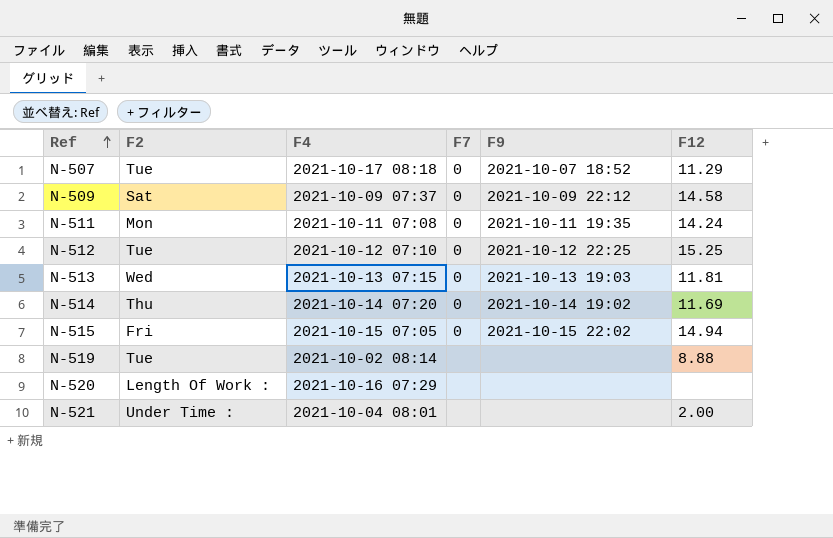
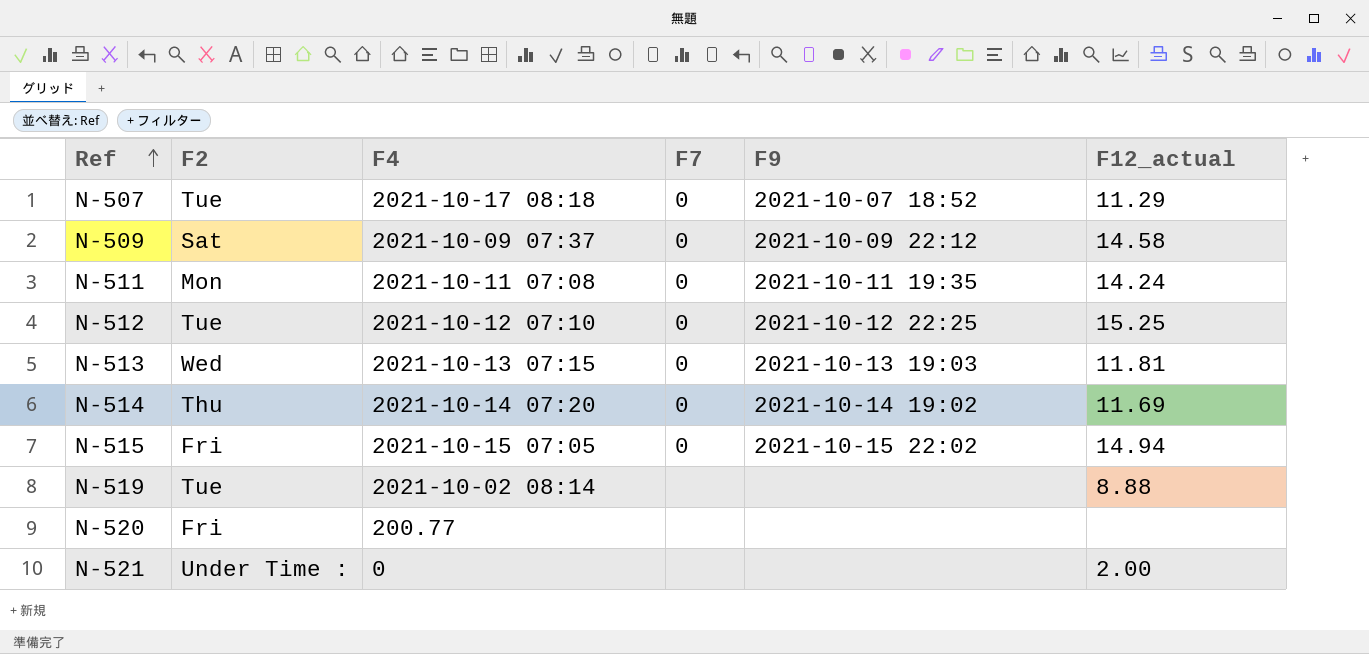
column name: F12 -> F12_actual
N-520 | F2: Length Of Work : -> Fri
N-520 | F4: 2021-10-16 07:29 -> 200.77
N-521 | F4: 2021-10-04 08:01 -> 0

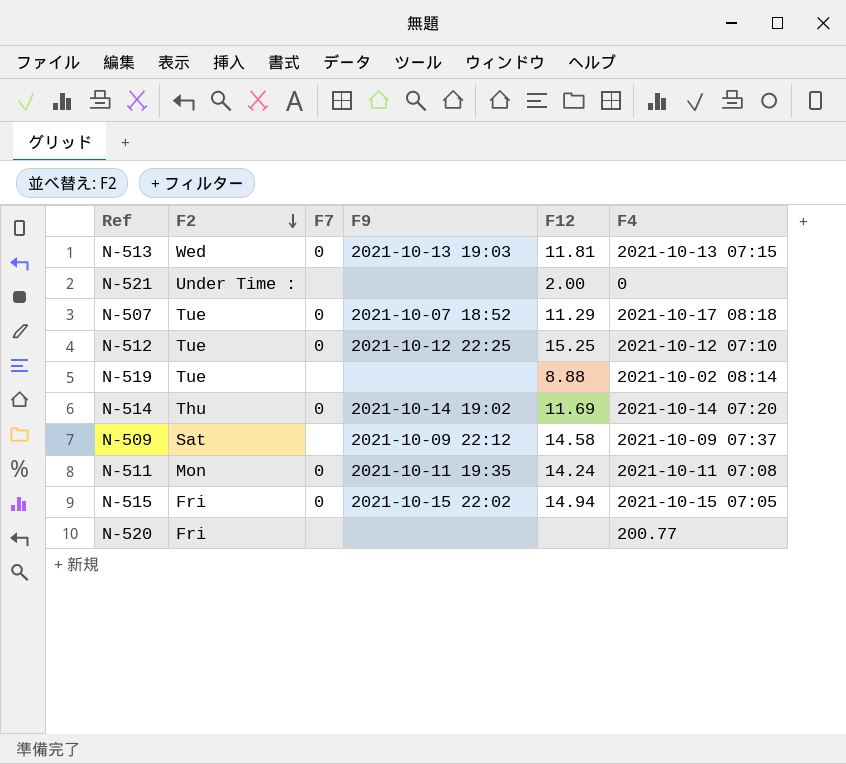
row order: Ref ascending -> F2 descending
column name: F12_actual -> F12
column F4 | position: 3 -> 6
N-509 | F7: 0 -> none

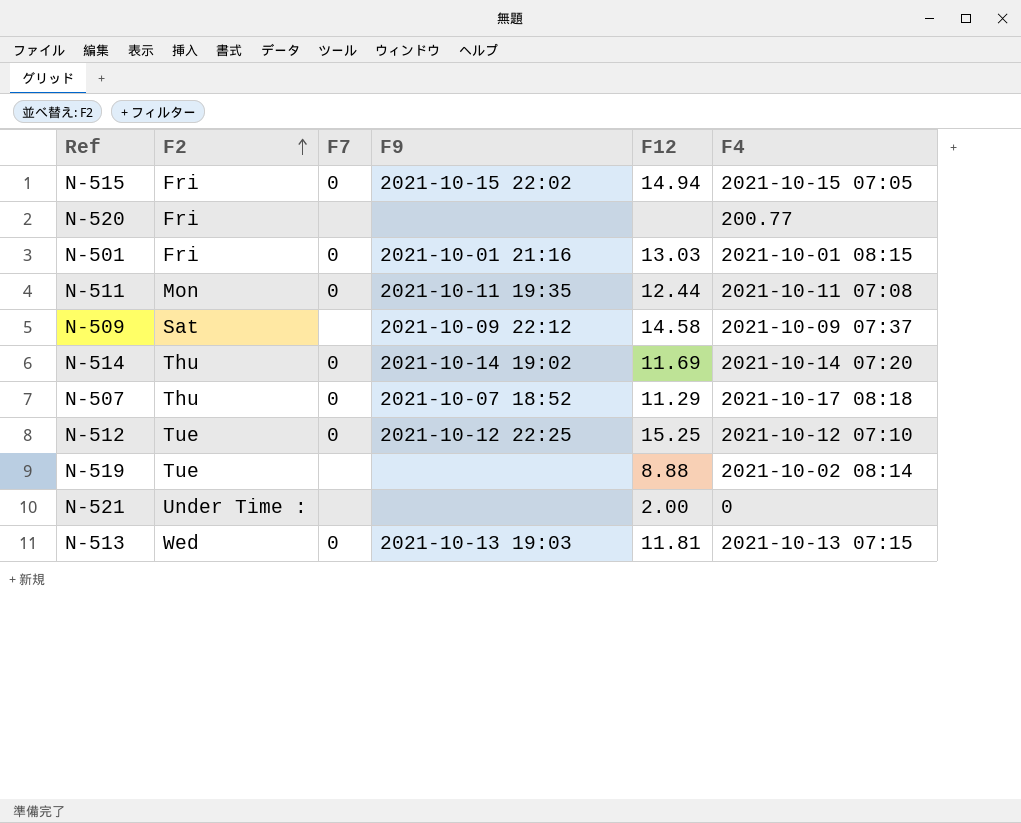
row order: F2 descending -> F2 ascending
row N-501: none -> Fri | 0 | 2021-10-01 21:16 | 13.03 | 2021-10-01 08:15
N-511 | F12: 14.24 -> 12.44
N-507 | F2: Tue -> Thu

